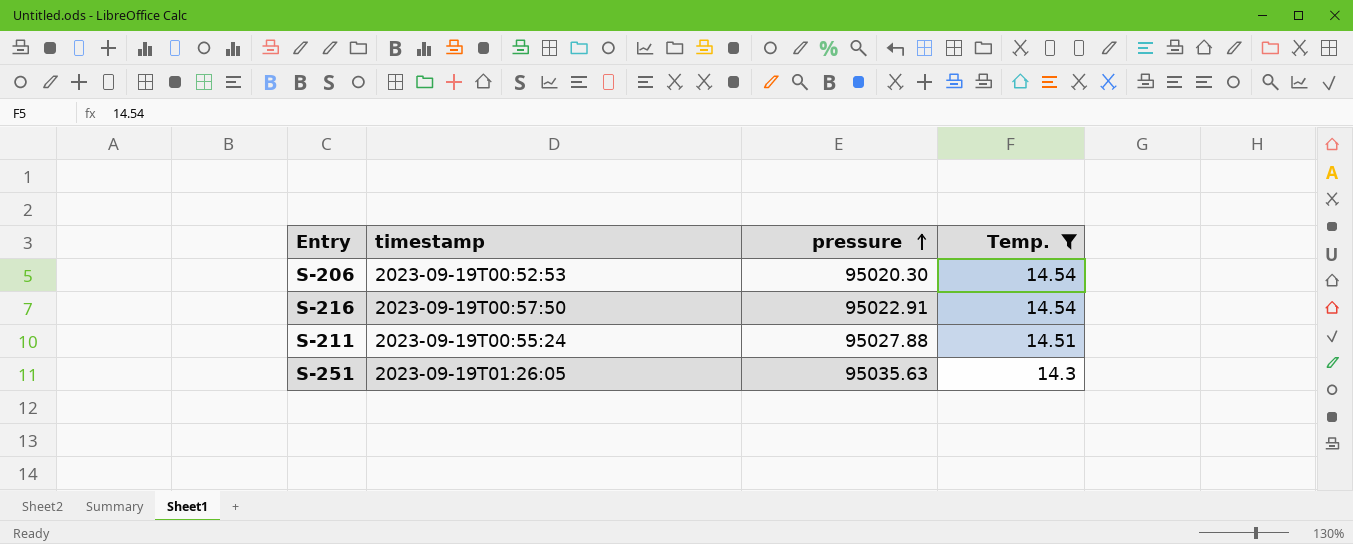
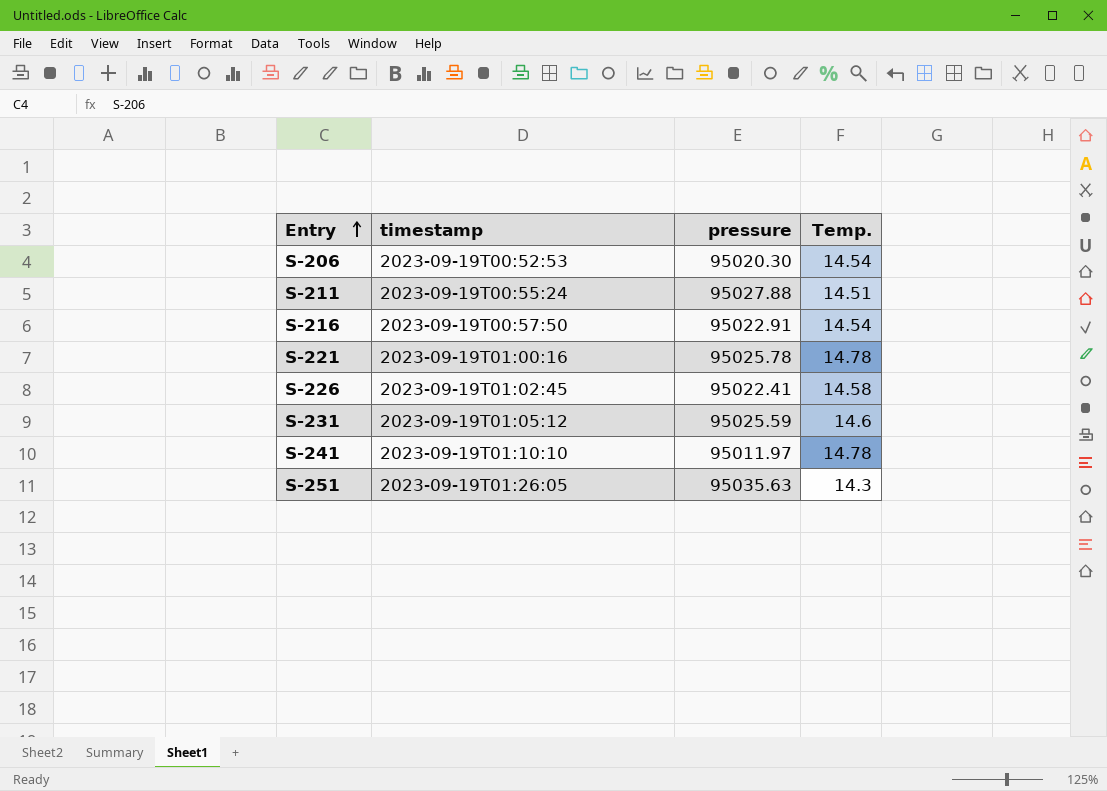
filter: Temp. <= 14.54 -> none
row order: pressure ascending -> Entry ascending

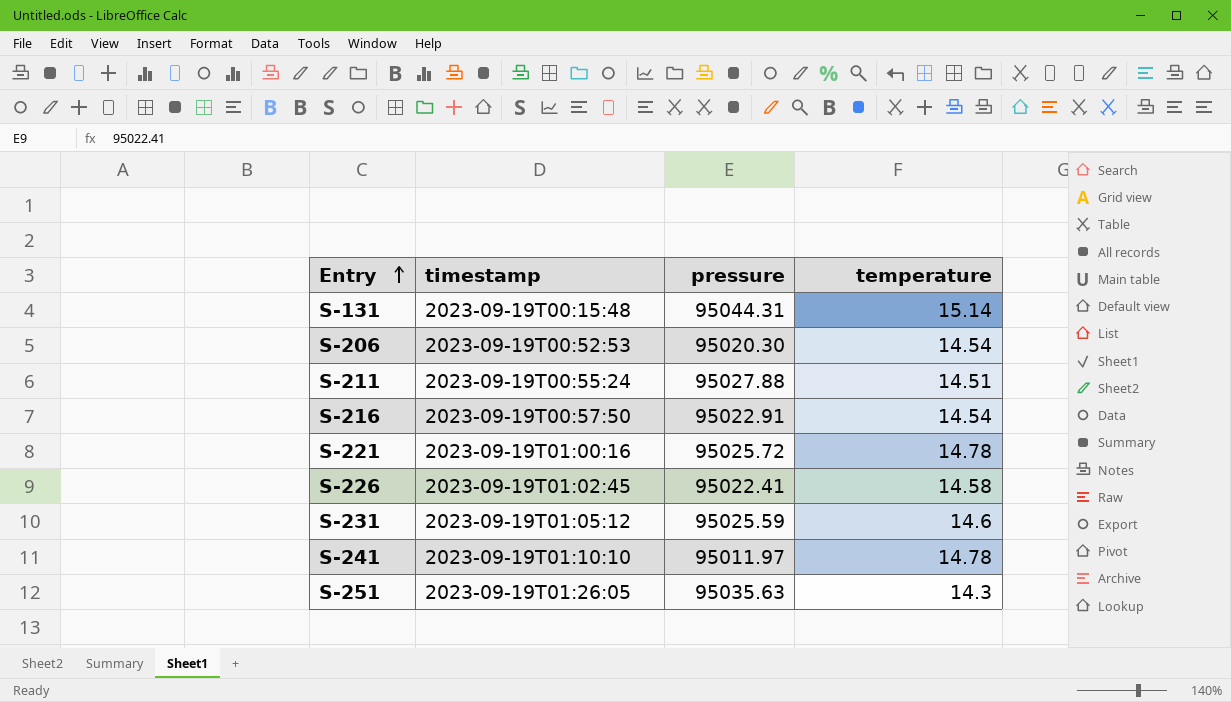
column name: Temp. -> temperature
row S-131: none -> 2023-09-19T00:15:48 | 95044.31 | 15.14
S-221 | pressure: 95025.78 -> 95025.72

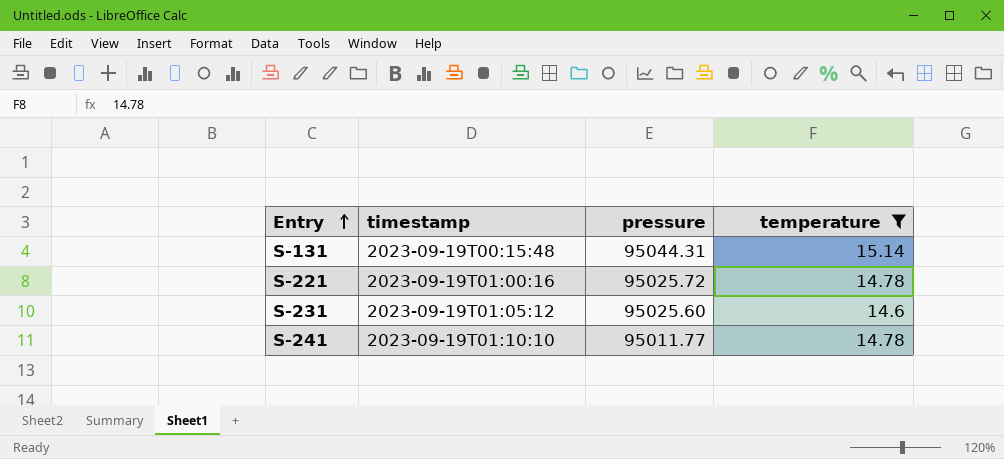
filter: none -> temperature >= 14.6
S-231 | pressure: 95025.59 -> 95025.60
S-241 | pressure: 95011.97 -> 95011.77

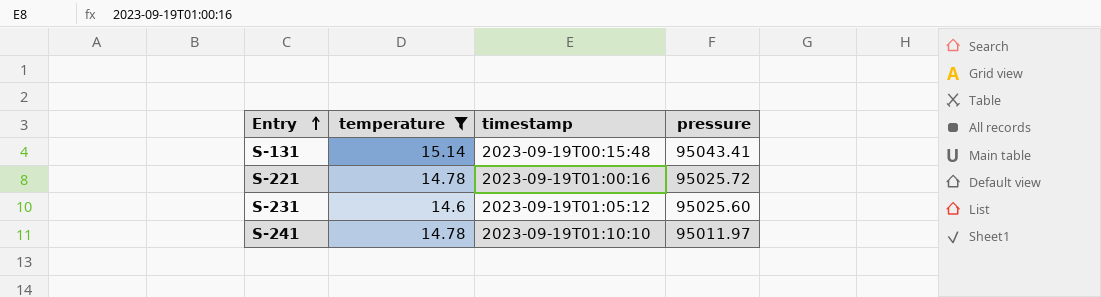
column temperature | position: 4 -> 2
S-131 | pressure: 95044.31 -> 95043.41
S-241 | pressure: 95011.77 -> 95011.97

